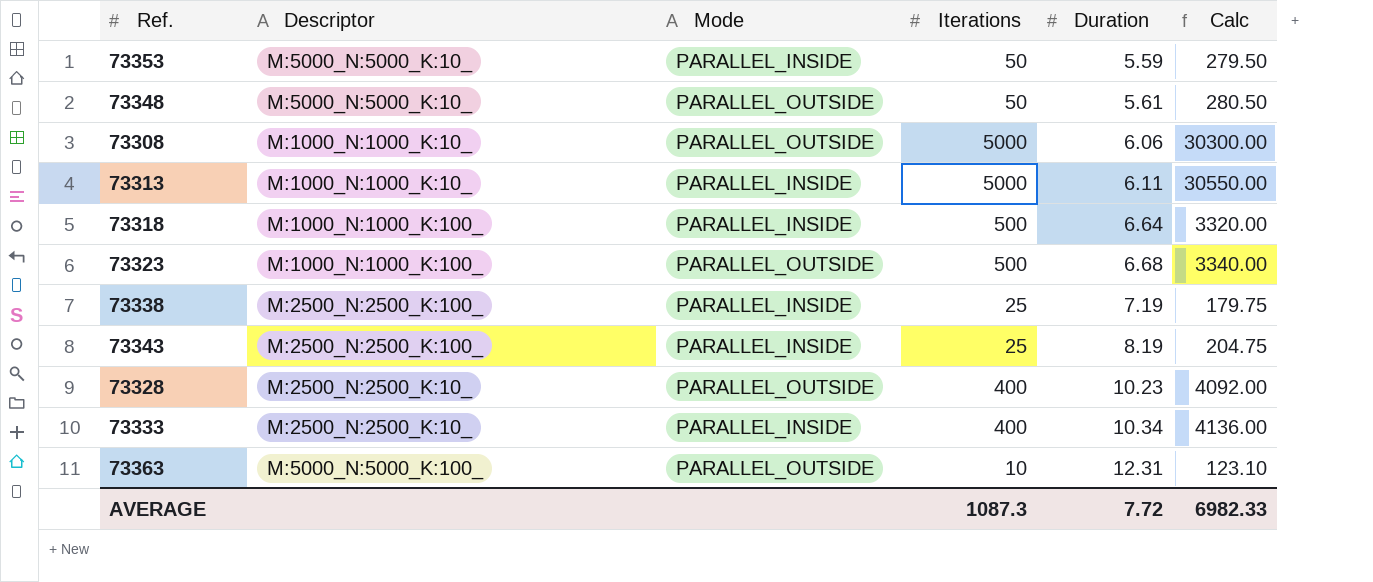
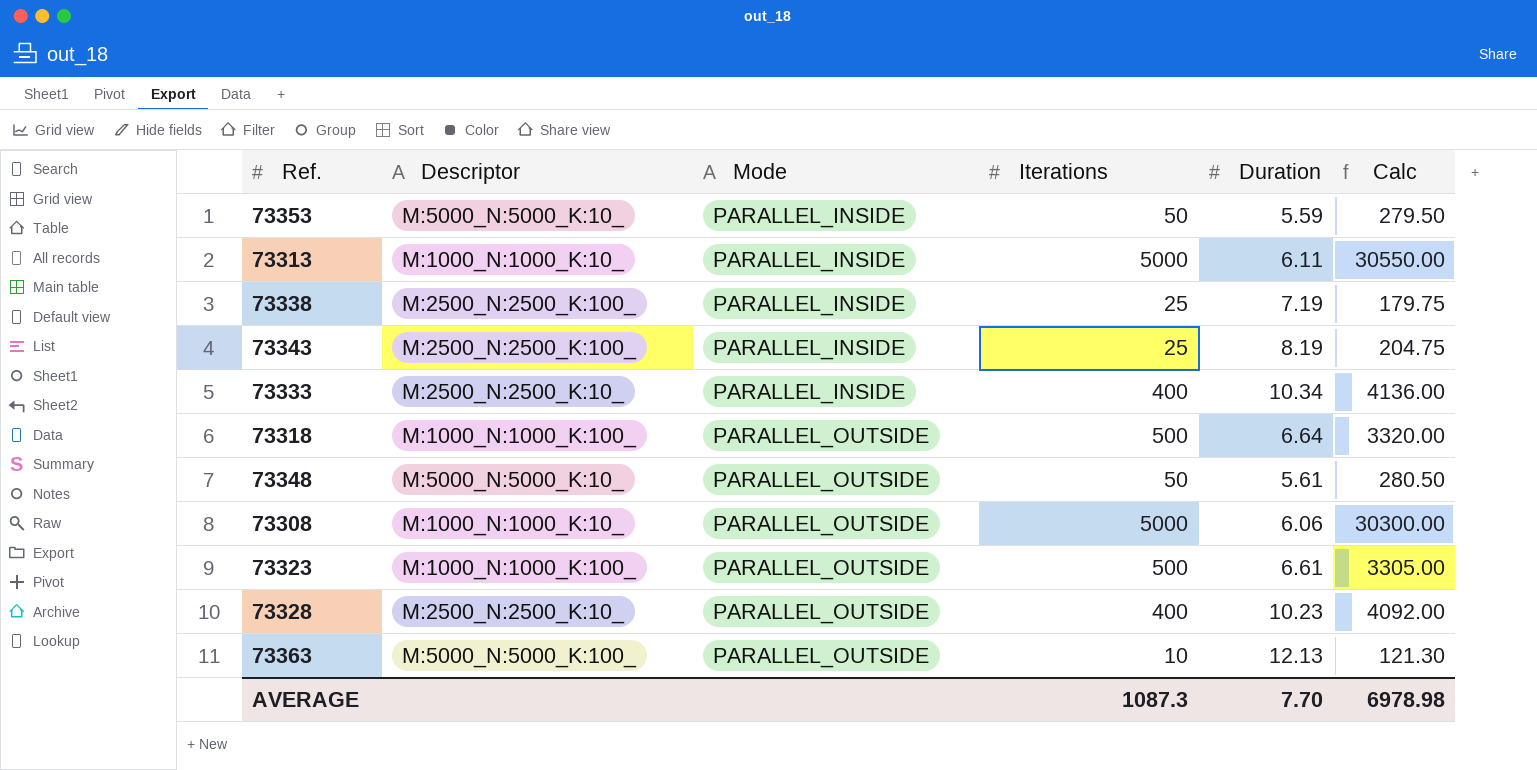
row order: Duration ascending -> Mode ascending
73318 | Mode: PARALLEL_INSIDE -> PARALLEL_OUTSIDE
73323 | Duration: 6.68 -> 6.61
73323 | Calc: 3340.00 -> 3305.00
73363 | Duration: 12.31 -> 12.13
73363 | Calc: 123.10 -> 121.30
AVERAGE | Duration: 7.72 -> 7.70
AVERAGE | Calc: 6982.33 -> 6978.98

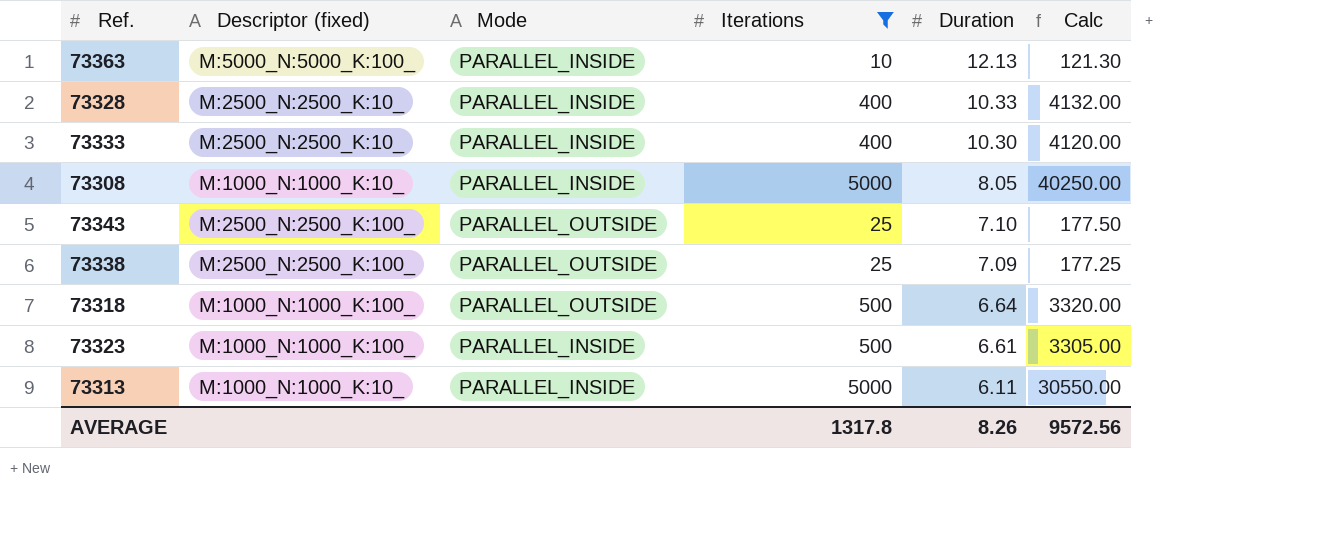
filter: none -> Iterations != 50
row order: Mode ascending -> Duration descending
column name: Descriptor -> Descriptor (fixed)
73363 | Mode: PARALLEL_OUTSIDE -> PARALLEL_INSIDE
73328 | Mode: PARALLEL_OUTSIDE -> PARALLEL_INSIDE
73328 | Duration: 10.23 -> 10.33
73328 | Calc: 4092.00 -> 4132.00
73333 | Duration: 10.34 -> 10.30
73333 | Calc: 4136.00 -> 4120.00
73308 | Mode: PARALLEL_OUTSIDE -> PARALLEL_INSIDE
73308 | Duration: 6.06 -> 8.05
73308 | Calc: 30300.00 -> 40250.00
73343 | Mode: PARALLEL_INSIDE -> PARALLEL_OUTSIDE
73343 | Duration: 8.19 -> 7.10
73343 | Calc: 204.75 -> 177.50
73338 | Mode: PARALLEL_INSIDE -> PARALLEL_OUTSIDE
73338 | Duration: 7.19 -> 7.09
73338 | Calc: 179.75 -> 177.25
73323 | Mode: PARALLEL_OUTSIDE -> PARALLEL_INSIDE
AVERAGE | Iterations: 1087.3 -> 1317.8
AVERAGE | Duration: 7.70 -> 8.26
AVERAGE | Calc: 6978.98 -> 9572.56

